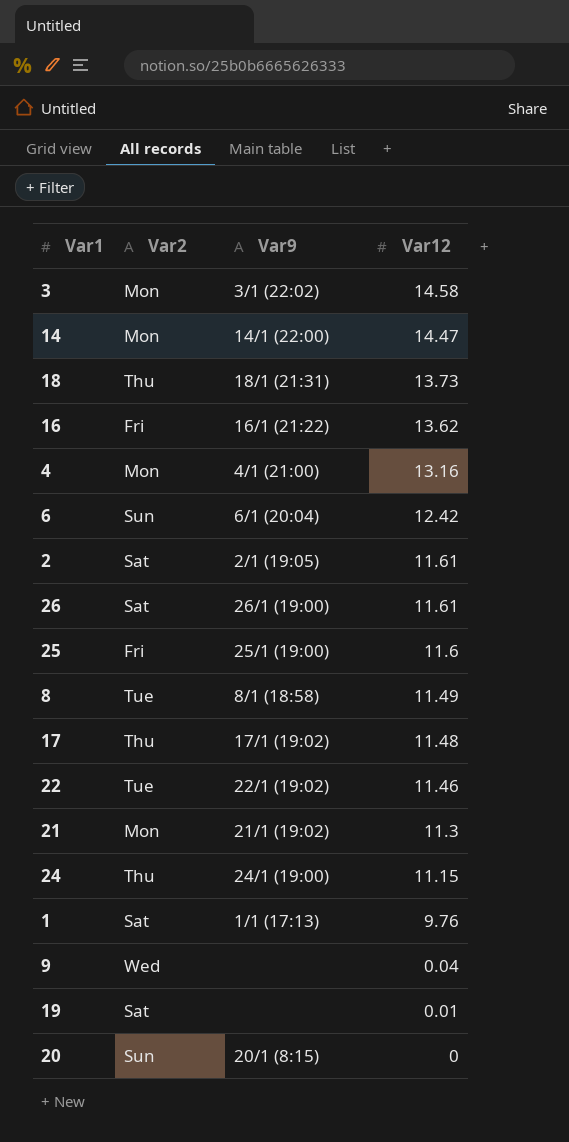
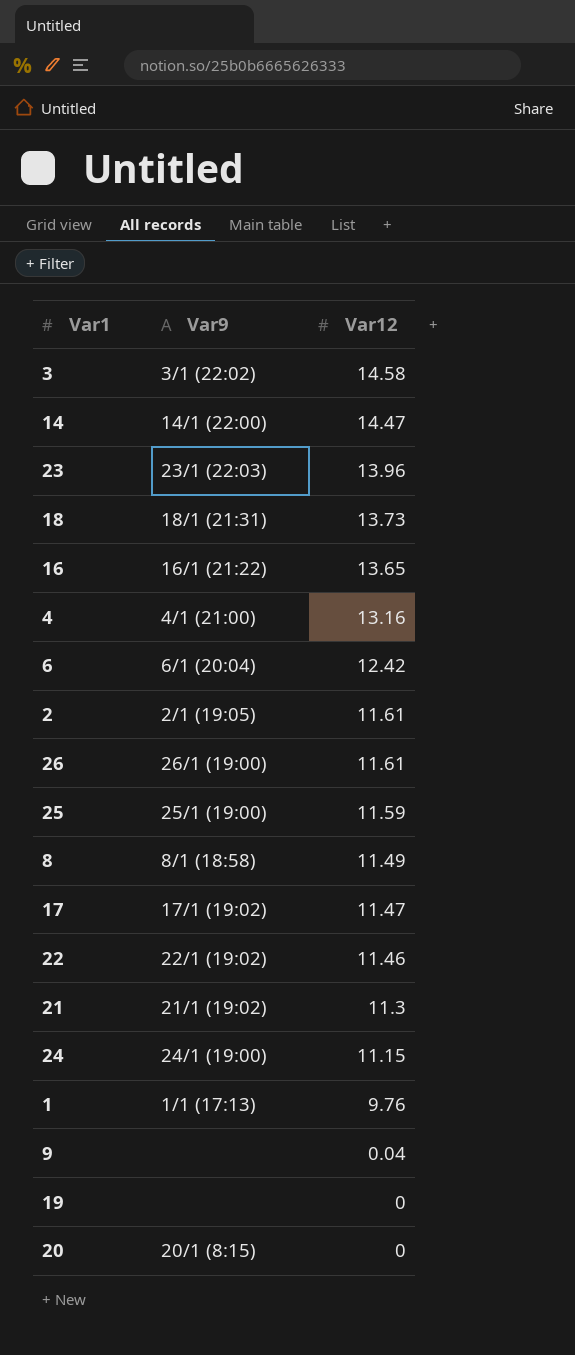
column Var2 | position: 2 -> none
row 23: none -> 23/1 (22:03) | 13.96
16 | Var12: 13.62 -> 13.65
25 | Var12: 11.6 -> 11.59
17 | Var12: 11.48 -> 11.47
19 | Var12: 0.01 -> 0

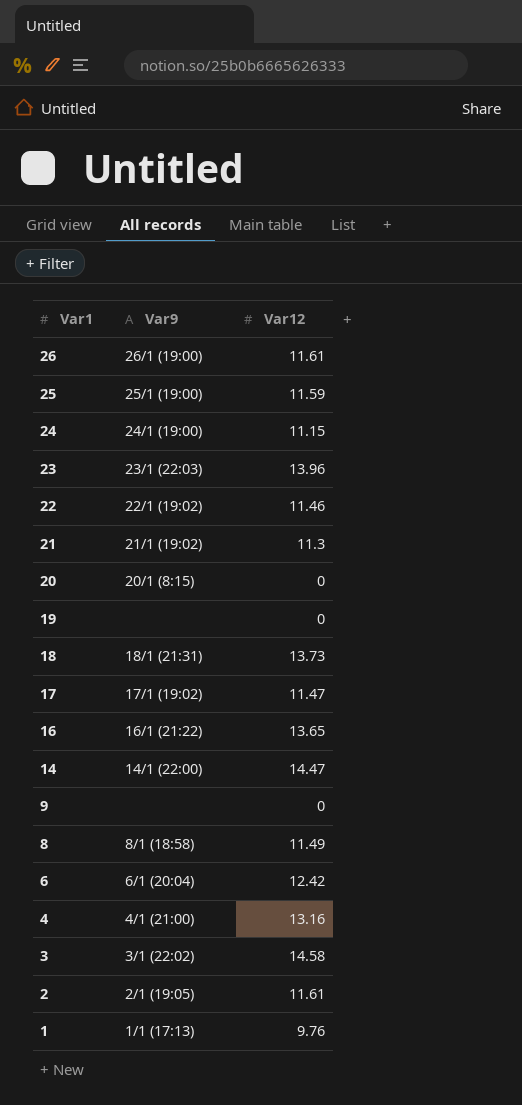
row order: Var12 descending -> Var1 descending
9 | Var12: 0.04 -> 0

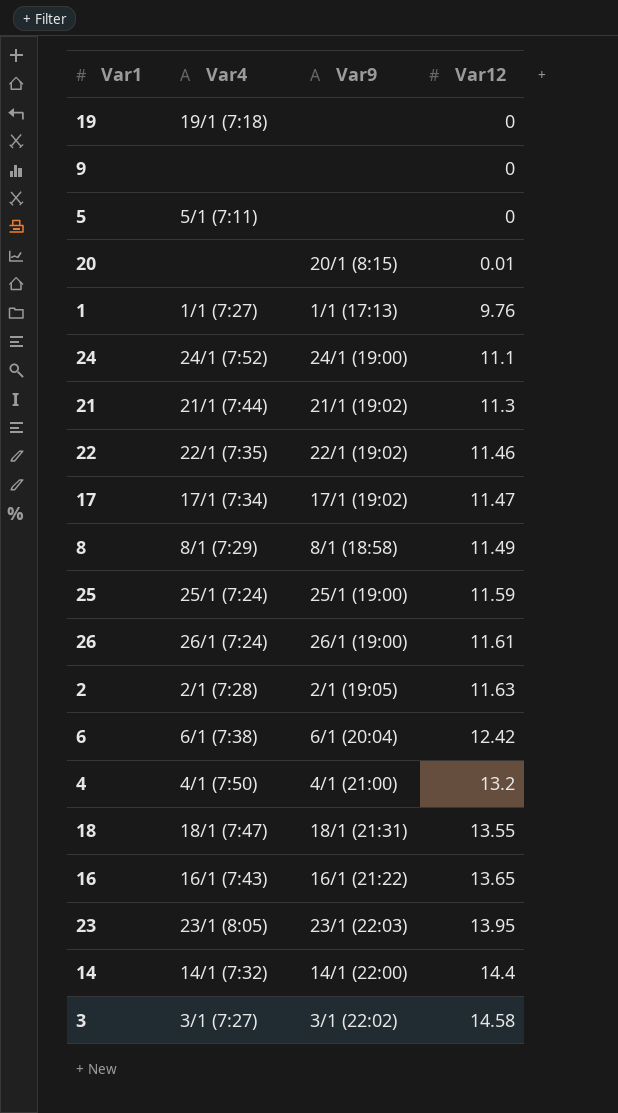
row order: Var1 descending -> Var12 ascending
column Var4 | position: none -> 2
row 5: none -> 5/1 (7:11) | none | 0
20 | Var12: 0 -> 0.01
24 | Var12: 11.15 -> 11.1
2 | Var12: 11.61 -> 11.63
4 | Var12: 13.16 -> 13.2
18 | Var12: 13.73 -> 13.55
23 | Var12: 13.96 -> 13.95
14 | Var12: 14.47 -> 14.4

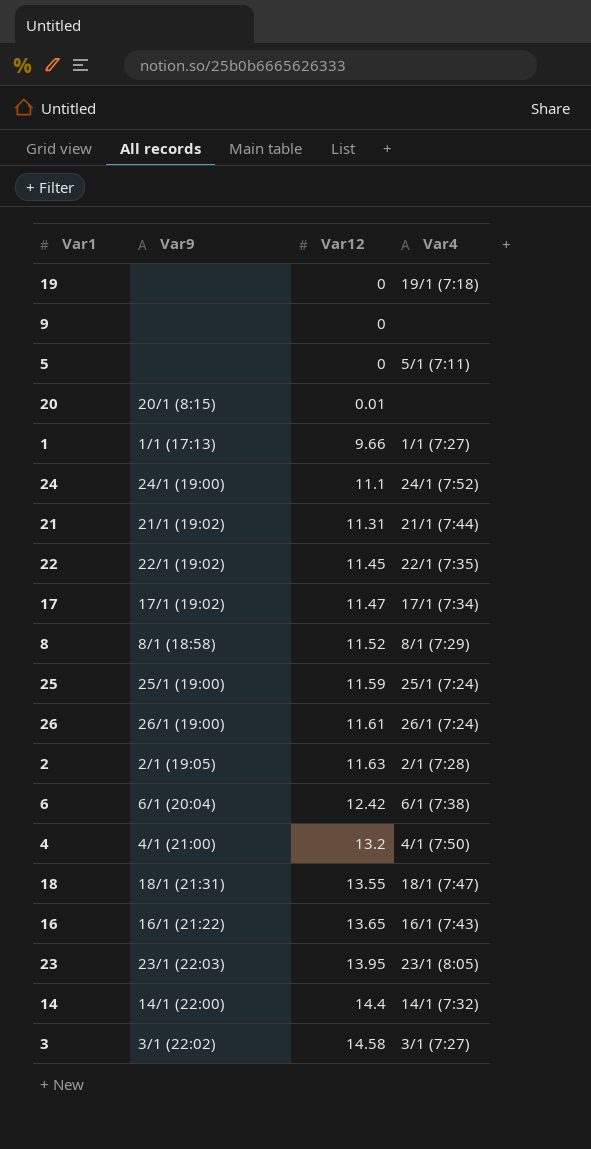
column Var4 | position: 2 -> 4
1 | Var12: 9.76 -> 9.66
21 | Var12: 11.3 -> 11.31
22 | Var12: 11.46 -> 11.45
8 | Var12: 11.49 -> 11.52

